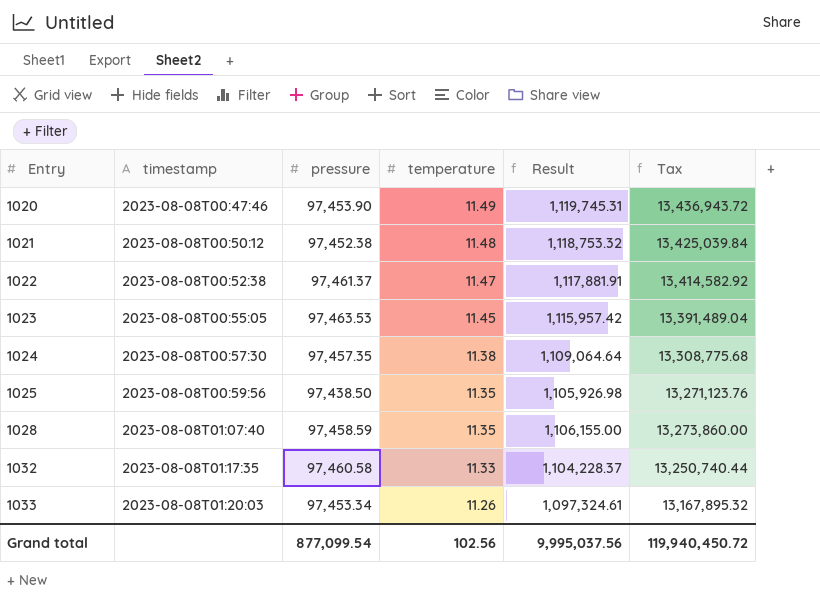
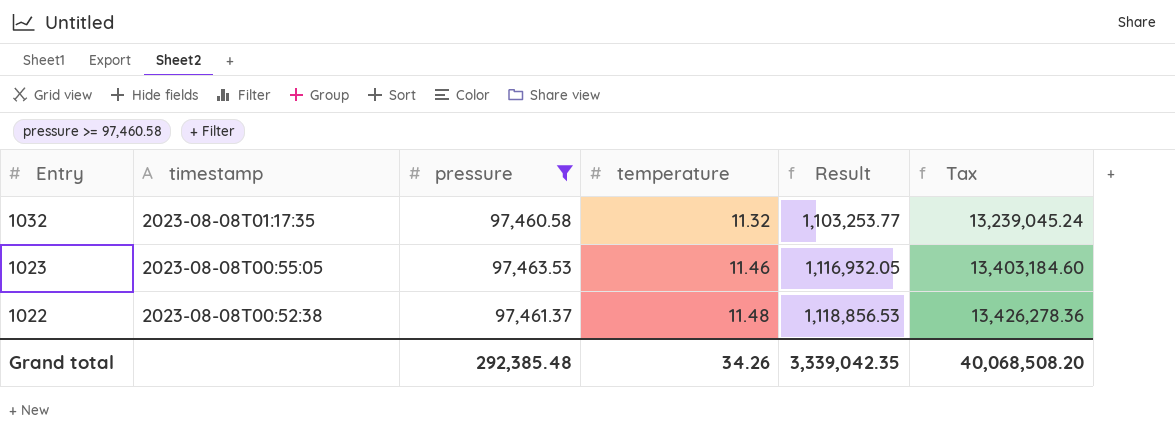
filter: none -> pressure >= 97,460.58
row order: Entry ascending -> Entry descending
1032 | temperature: 11.33 -> 11.32
1032 | Result: 1,104,228.37 -> 1,103,253.77
1032 | Tax: 13,250,740.44 -> 13,239,045.24
1023 | temperature: 11.45 -> 11.46
1023 | Result: 1,115,957.42 -> 1,116,932.05
1023 | Tax: 13,391,489.04 -> 13,403,184.60
1022 | temperature: 11.47 -> 11.48
1022 | Result: 1,117,881.91 -> 1,118,856.53
1022 | Tax: 13,414,582.92 -> 13,426,278.36
Grand total | pressure: 877,099.54 -> 292,385.48
Grand total | temperature: 102.56 -> 34.26
Grand total | Result: 9,995,037.56 -> 3,339,042.35
Grand total | Tax: 119,940,450.72 -> 40,068,508.20

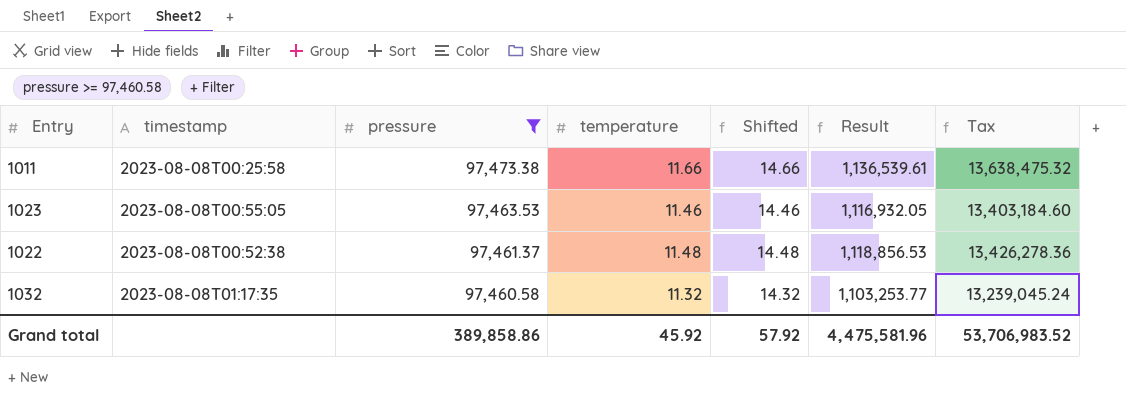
row order: Entry descending -> pressure descending
column Shifted | formula: none -> [temperature] + 3
row 1011: none -> 2023-08-08T00:25:58 | 97,473.38 | 11.66 | 14.66 | 1,136,539.61 | 13,638,475.32
Grand total | pressure: 292,385.48 -> 389,858.86
Grand total | temperature: 34.26 -> 45.92
Grand total | Result: 3,339,042.35 -> 4,475,581.96
Grand total | Tax: 40,068,508.20 -> 53,706,983.52

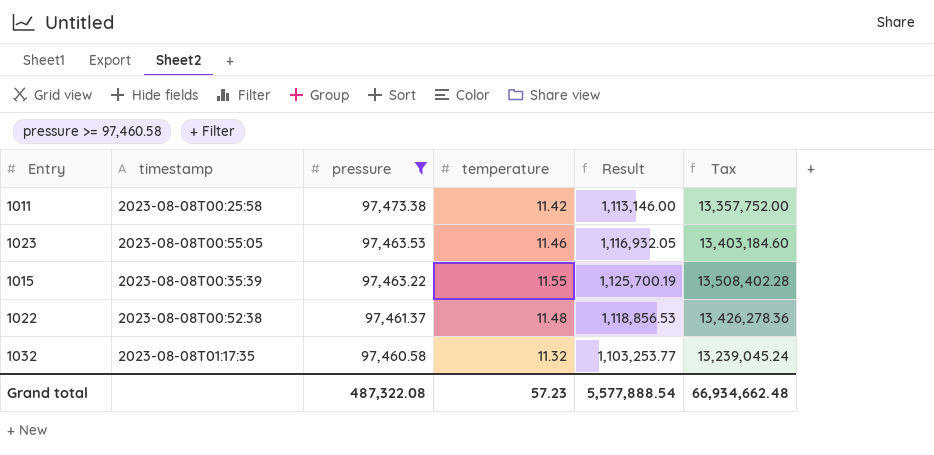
column Shifted | formula: [temperature] + 3 -> none
1011 | temperature: 11.66 -> 11.42
1011 | Result: 1,136,539.61 -> 1,113,146.00
1011 | Tax: 13,638,475.32 -> 13,357,752.00
row 1015: none -> 2023-08-08T00:35:39 | 97,463.22 | 11.55 | 1,125,700.19 | 13,508,402.28
Grand total | pressure: 389,858.86 -> 487,322.08
Grand total | temperature: 45.92 -> 57.23
Grand total | Result: 4,475,581.96 -> 5,577,888.54
Grand total | Tax: 53,706,983.52 -> 66,934,662.48

